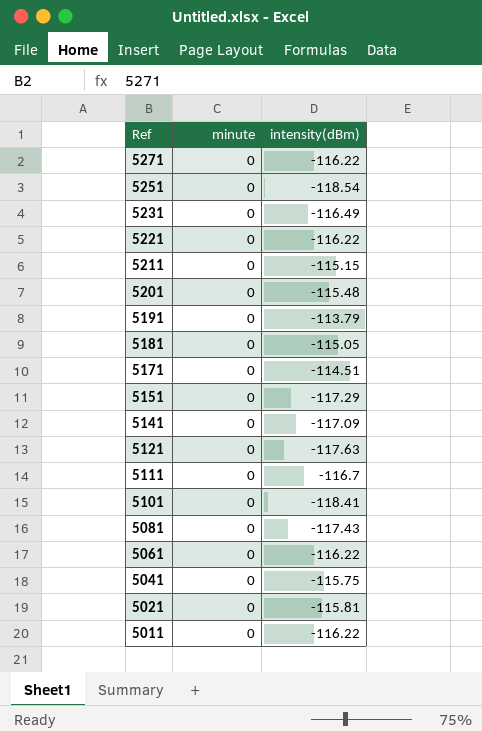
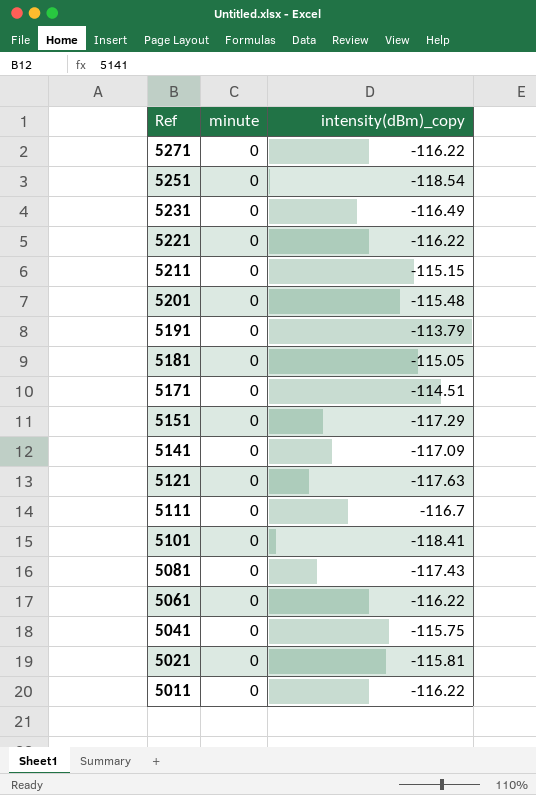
column name: intensity(dBm) -> intensity(dBm)_copy

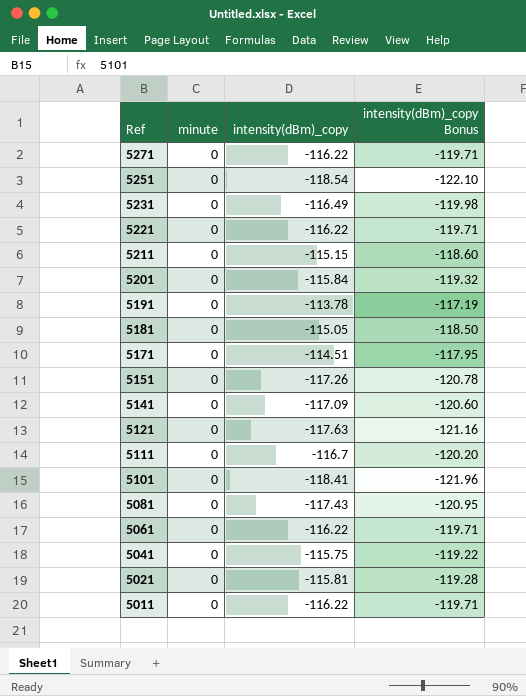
column intensity(dBm)_copy Bonus | formula: none -> [intensity(dBm)_copy] * 1.03
5201 | intensity(dBm)_copy: -115.48 -> -115.84
5191 | intensity(dBm)_copy: -113.79 -> -113.78
5151 | intensity(dBm)_copy: -117.29 -> -117.26

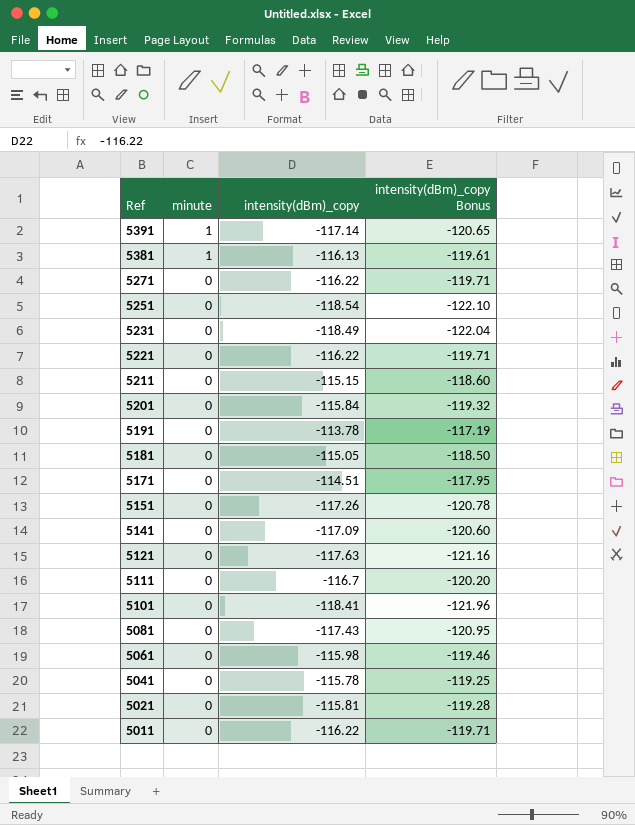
row 5391: none -> 1 | -117.14 | -120.65
row 5381: none -> 1 | -116.13 | -119.61
5231 | intensity(dBm)_copy: -116.49 -> -118.49
5231 | intensity(dBm)_copy Bonus: -119.98 -> -122.04
5061 | intensity(dBm)_copy: -116.22 -> -115.98
5061 | intensity(dBm)_copy Bonus: -119.71 -> -119.46
5041 | intensity(dBm)_copy: -115.75 -> -115.78
5041 | intensity(dBm)_copy Bonus: -119.22 -> -119.25

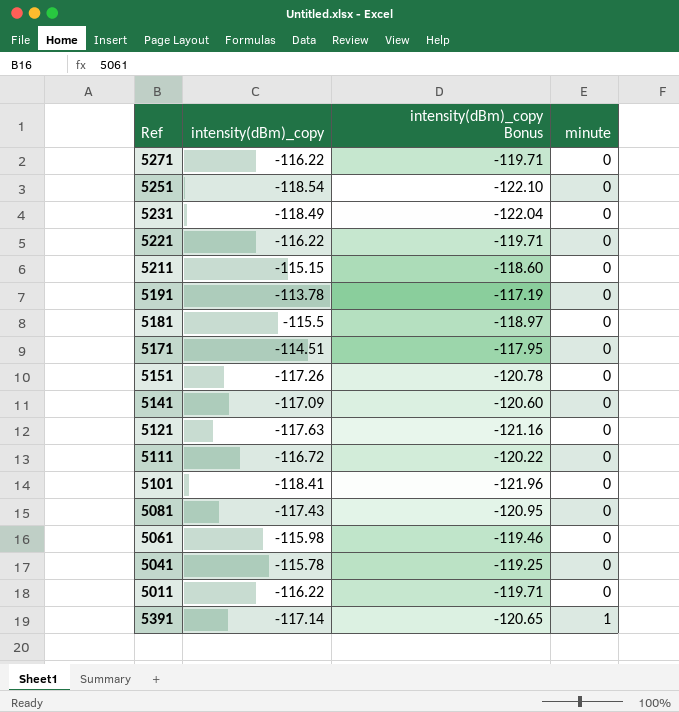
row order: Ref descending -> minute ascending
column minute | position: 2 -> 4
row 5381: 1 | -116.13 | -119.61 -> none
row 5201: 0 | -115.84 | -119.32 -> none
row 5021: 0 | -115.81 | -119.28 -> none
5181 | intensity(dBm)_copy: -115.05 -> -115.5
5181 | intensity(dBm)_copy Bonus: -118.50 -> -118.97
5111 | intensity(dBm)_copy: -116.7 -> -116.72
5111 | intensity(dBm)_copy Bonus: -120.20 -> -120.22

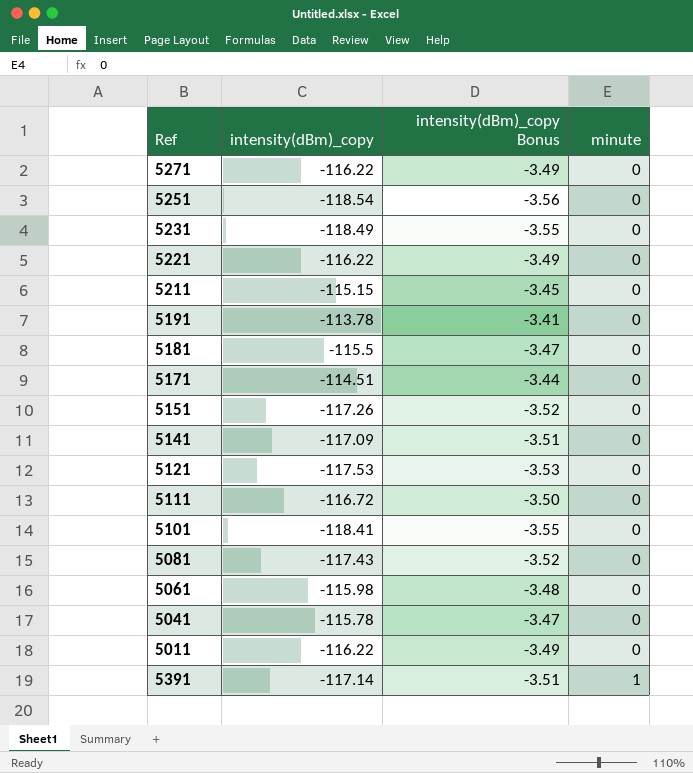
column intensity(dBm)_copy Bonus | formula: [intensity(dBm)_copy] * 1.03 -> [intensity(dBm)_copy] * 0.03
5121 | intensity(dBm)_copy: -117.63 -> -117.53

